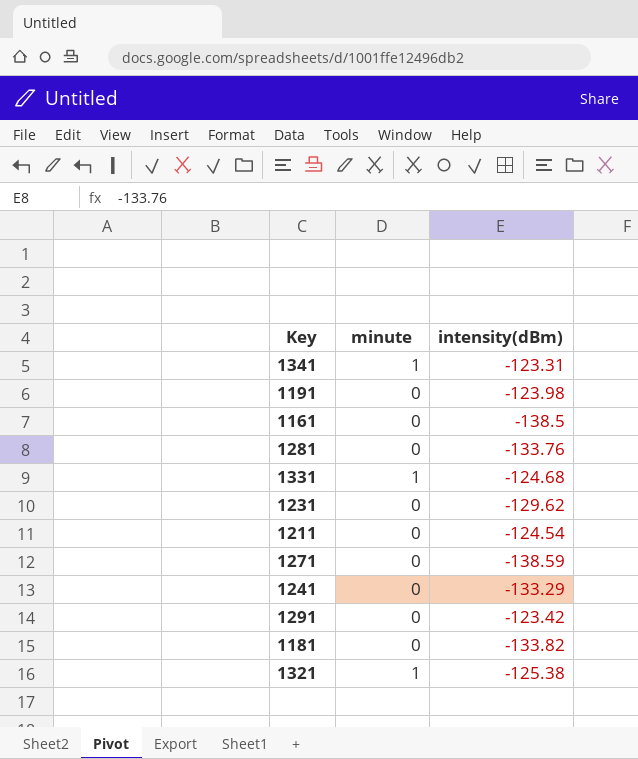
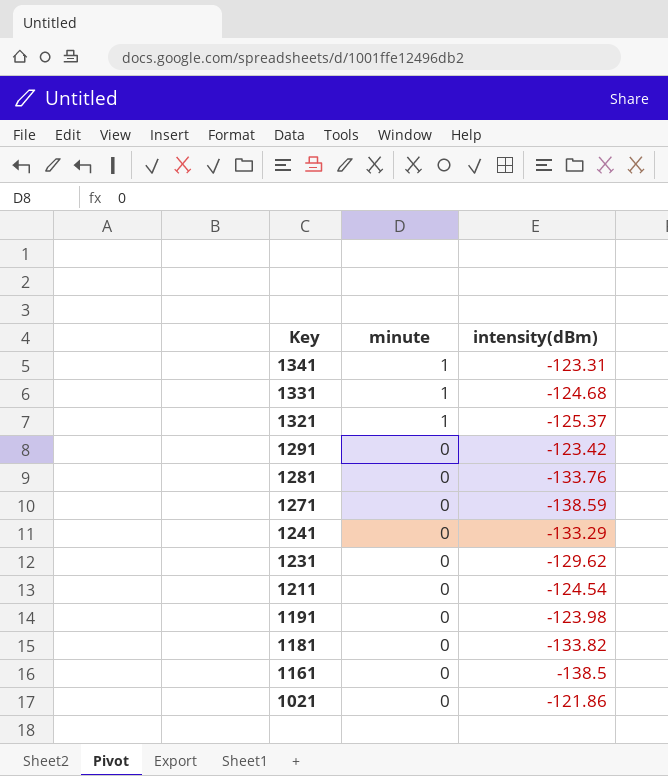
row order: none -> Key descending
1321 | intensity(dBm): -125.38 -> -125.37
row 1021: none -> 0 | -121.86

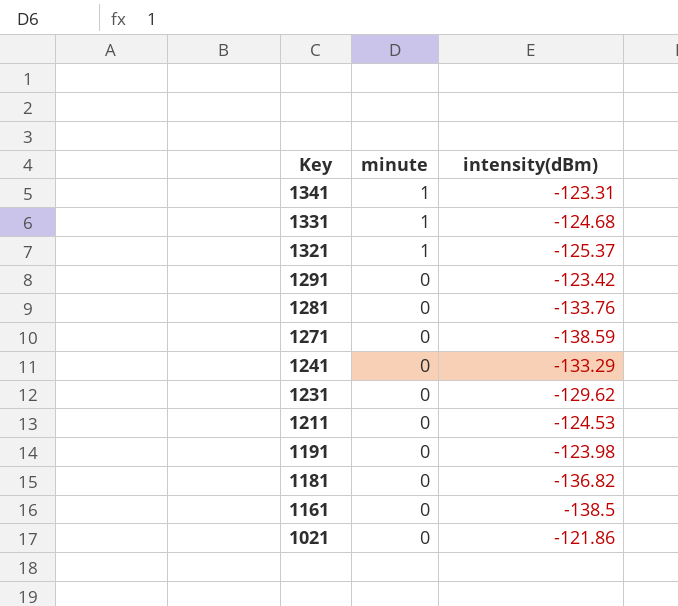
1211 | intensity(dBm): -124.54 -> -124.53
1181 | intensity(dBm): -133.82 -> -136.82

